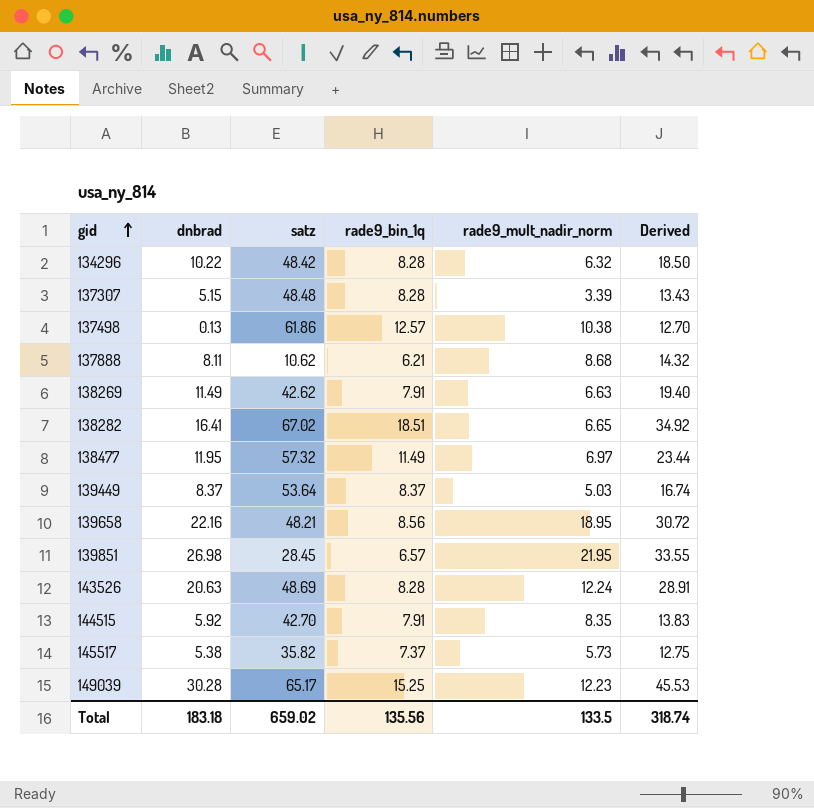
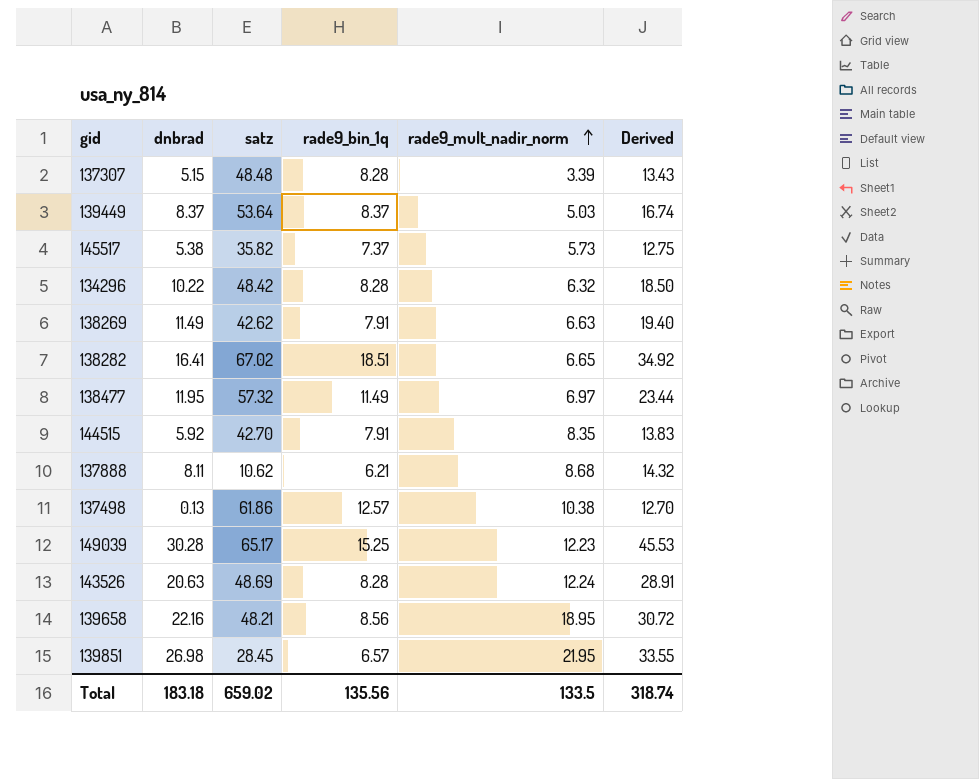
row order: gid ascending -> rade9_mult_nadir_norm ascending

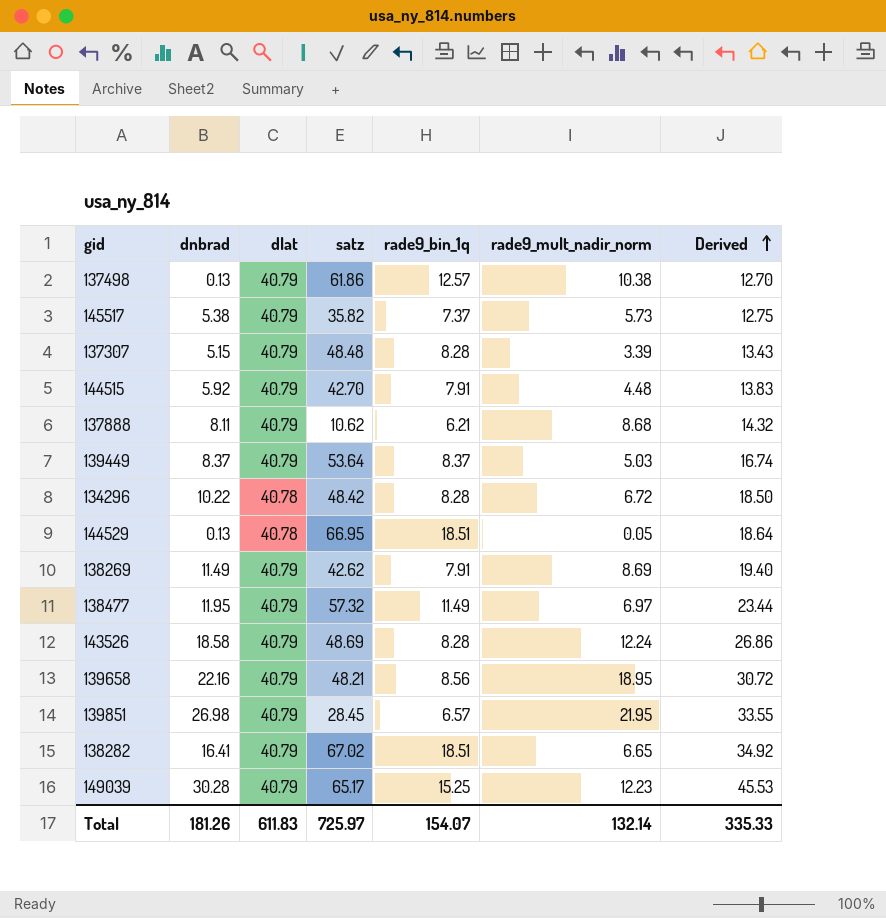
row order: rade9_mult_nadir_norm ascending -> Derived ascending
column dlat | position: none -> 3
144515 | rade9_mult_nadir_norm: 8.35 -> 4.48
134296 | rade9_mult_nadir_norm: 6.32 -> 6.72
row 144529: none -> 0.13 | 40.78 | 66.95 | 18.51 | 0.05 | 18.64
138269 | rade9_mult_nadir_norm: 6.63 -> 8.69
143526 | dnbrad: 20.63 -> 18.58
143526 | Derived: 28.91 -> 26.86
Total | dnbrad: 183.18 -> 181.26
Total | satz: 659.02 -> 725.97
Total | rade9_bin_1q: 135.56 -> 154.07
Total | rade9_mult_nadir_norm: 133.5 -> 132.14
Total | Derived: 318.74 -> 335.33

